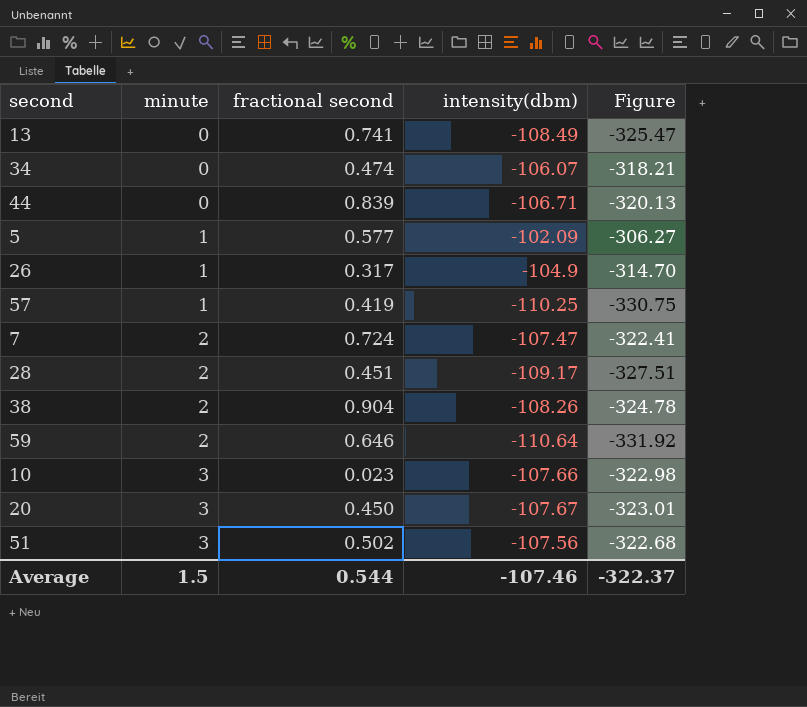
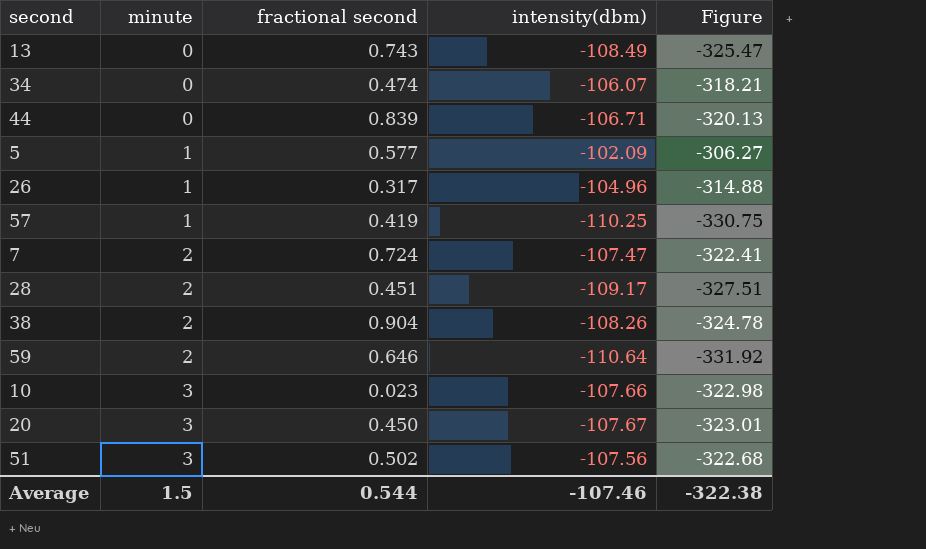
13 | fractional second: 0.741 -> 0.743
26 | intensity(dbm): -104.9 -> -104.96
26 | Figure: -314.70 -> -314.88
Average | Figure: -322.37 -> -322.38

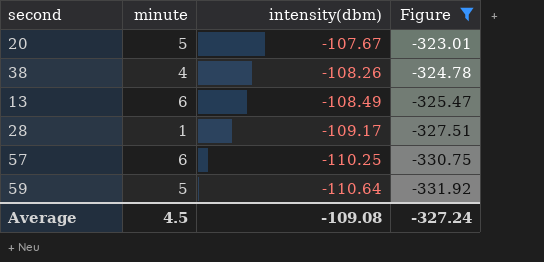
filter: none -> Figure <= -323.01
row order: minute ascending -> intensity(dbm) descending
column fractional second | position: 3 -> none
20 | minute: 3 -> 5
38 | minute: 2 -> 4
13 | minute: 0 -> 6
28 | minute: 2 -> 1
57 | minute: 1 -> 6
59 | minute: 2 -> 5
Average | minute: 1.5 -> 4.5
Average | intensity(dbm): -107.46 -> -109.08
Average | Figure: -322.38 -> -327.24

